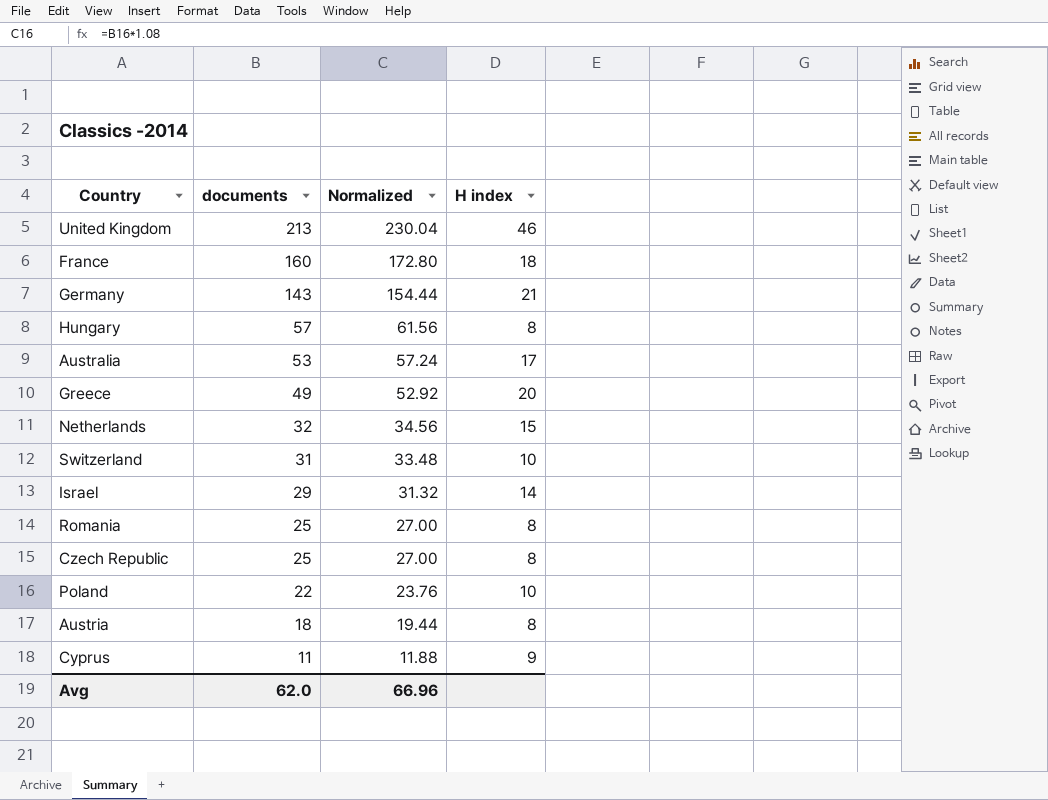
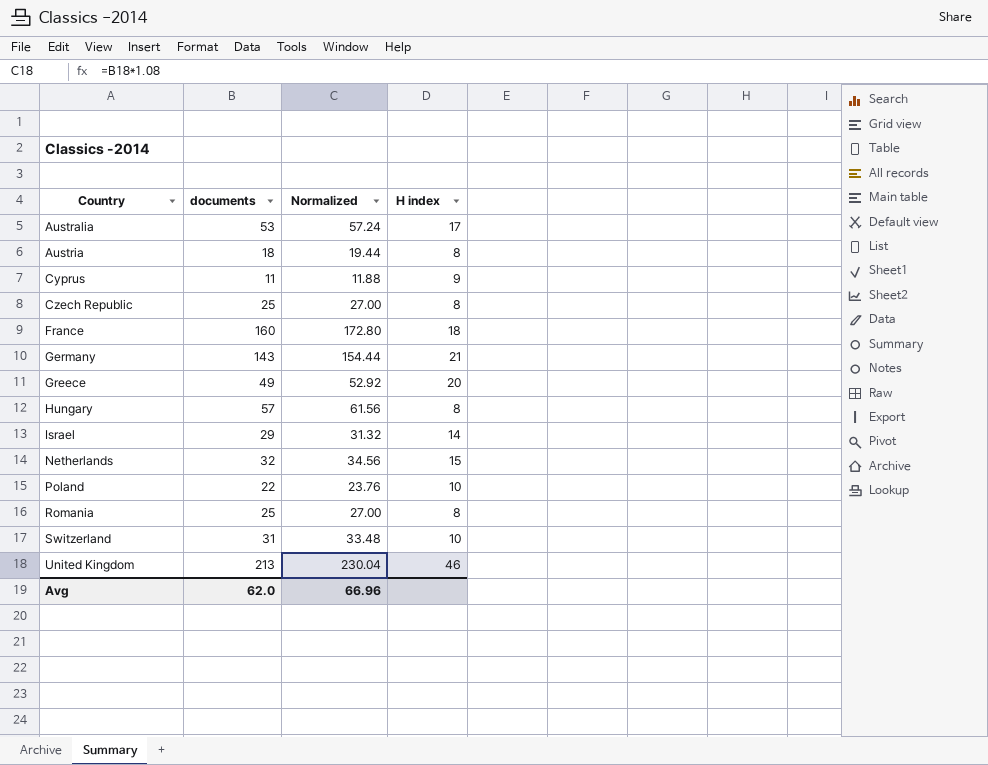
row order: documents descending -> Country ascending

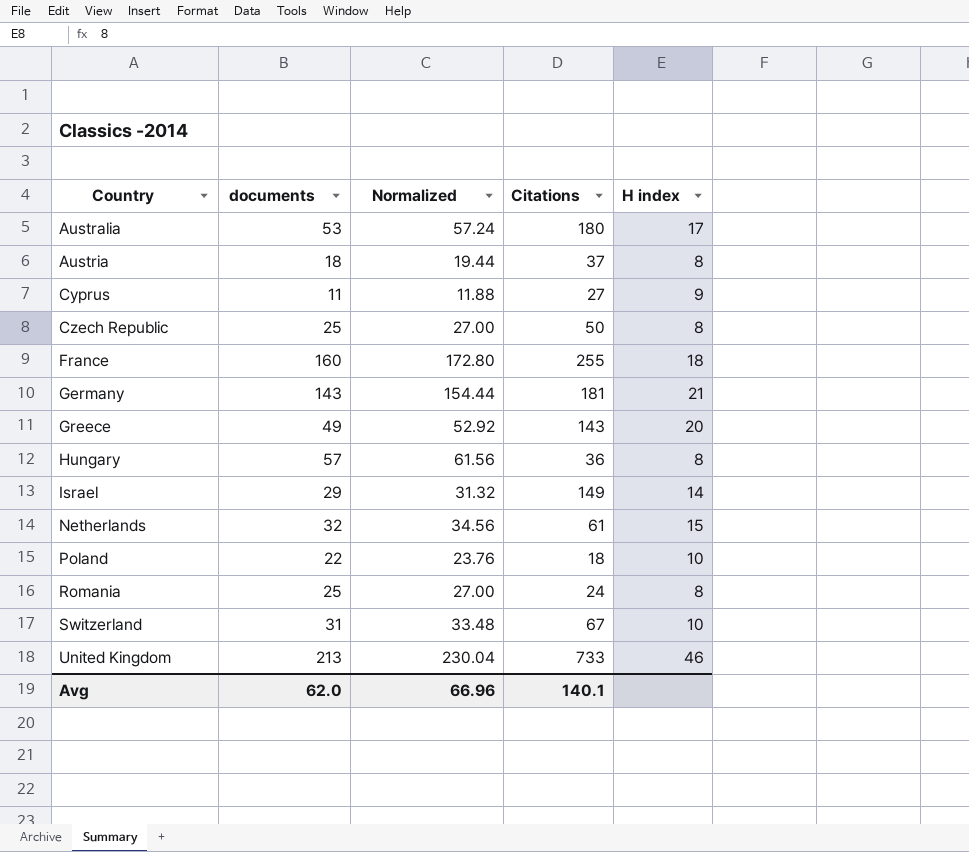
column Citations | position: none -> 4

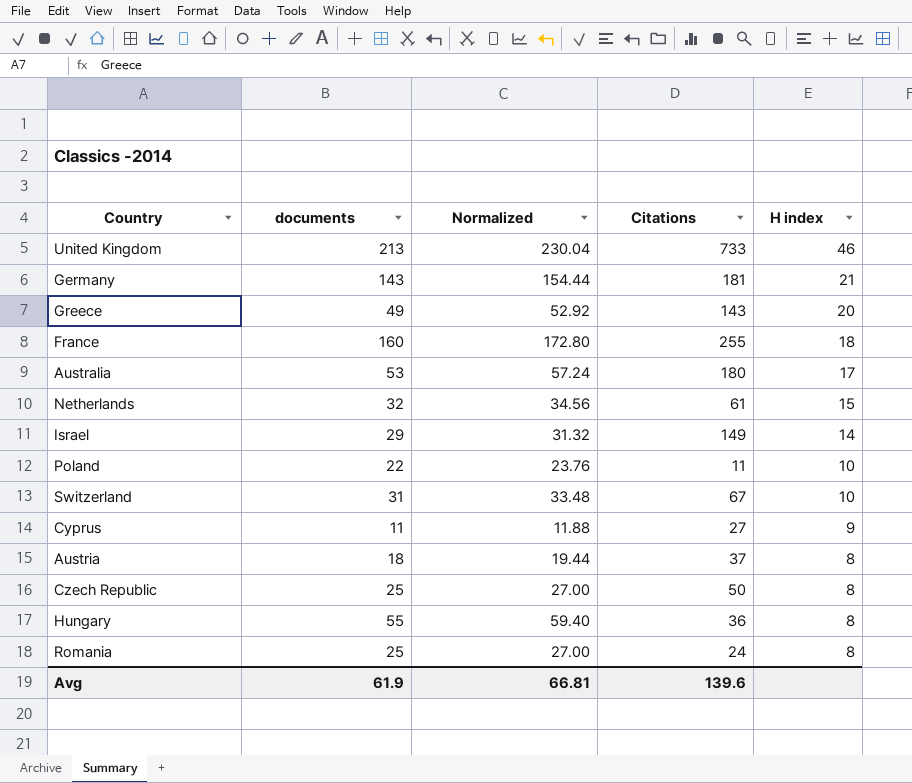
row order: Country ascending -> H index descending
Poland | Citations: 18 -> 11
Hungary | documents: 57 -> 55
Hungary | Normalized: 61.56 -> 59.40
Avg | documents: 62.0 -> 61.9
Avg | Normalized: 66.96 -> 66.81
Avg | Citations: 140.1 -> 139.6

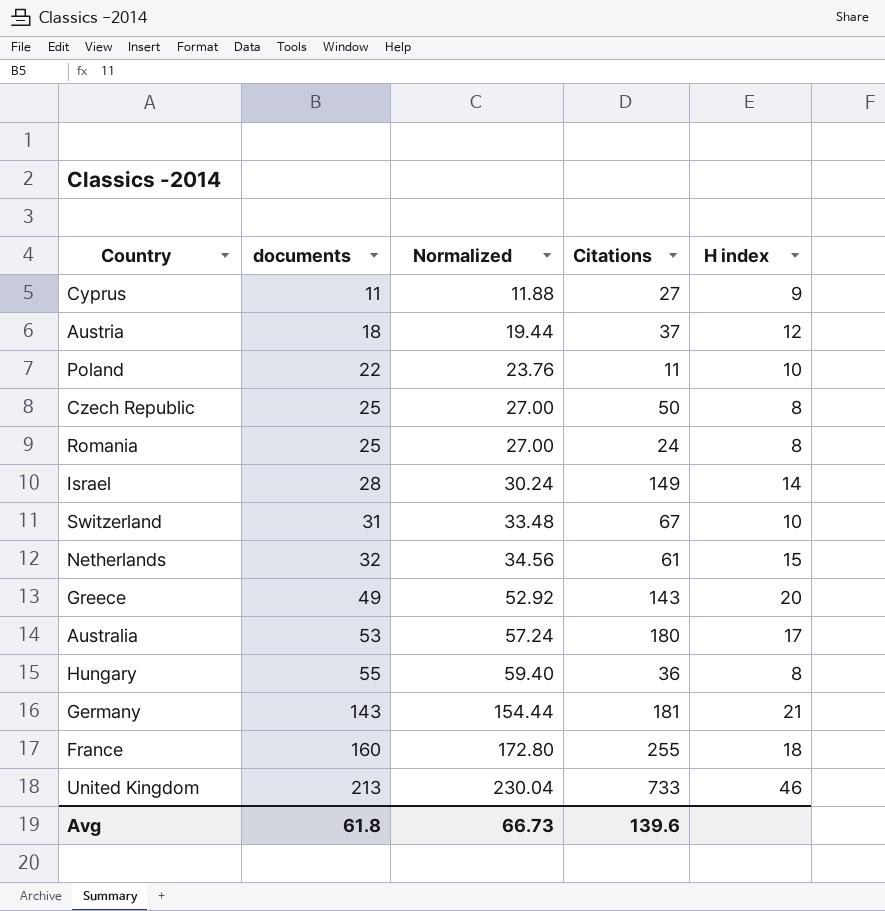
row order: H index descending -> documents ascending
Austria | H index: 8 -> 12
Israel | documents: 29 -> 28
Israel | Normalized: 31.32 -> 30.24
Avg | documents: 61.9 -> 61.8
Avg | Normalized: 66.81 -> 66.73

